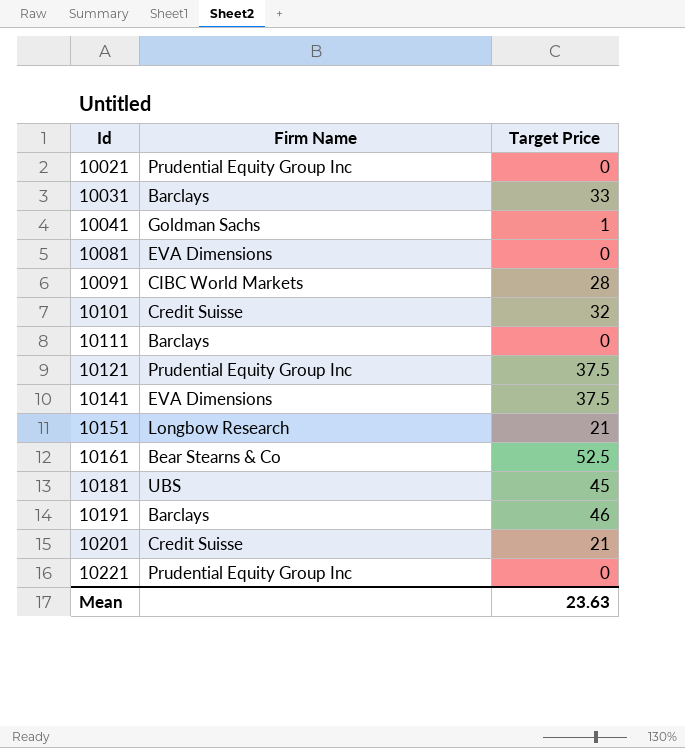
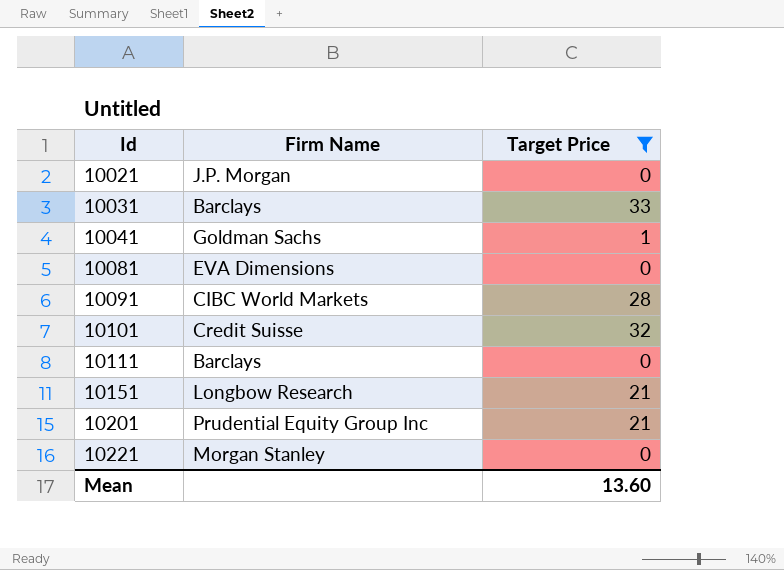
filter: none -> Target Price <= 33
10021 | Firm Name: Prudential Equity Group Inc -> J.P. Morgan
10201 | Firm Name: Credit Suisse -> Prudential Equity Group Inc
10221 | Firm Name: Prudential Equity Group Inc -> Morgan Stanley
Mean | Target Price: 23.63 -> 13.60

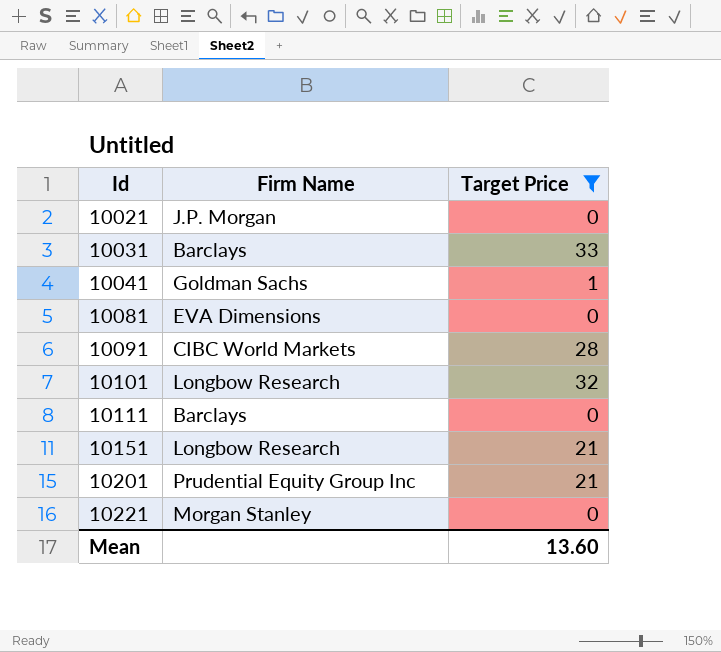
10101 | Firm Name: Credit Suisse -> Longbow Research

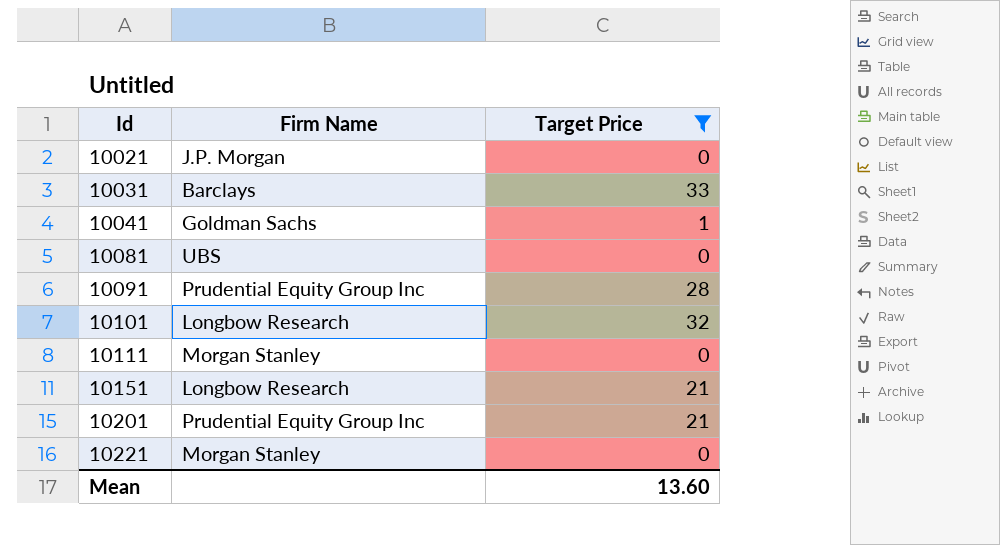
10081 | Firm Name: EVA Dimensions -> UBS
10091 | Firm Name: CIBC World Markets -> Prudential Equity Group Inc
10111 | Firm Name: Barclays -> Morgan Stanley

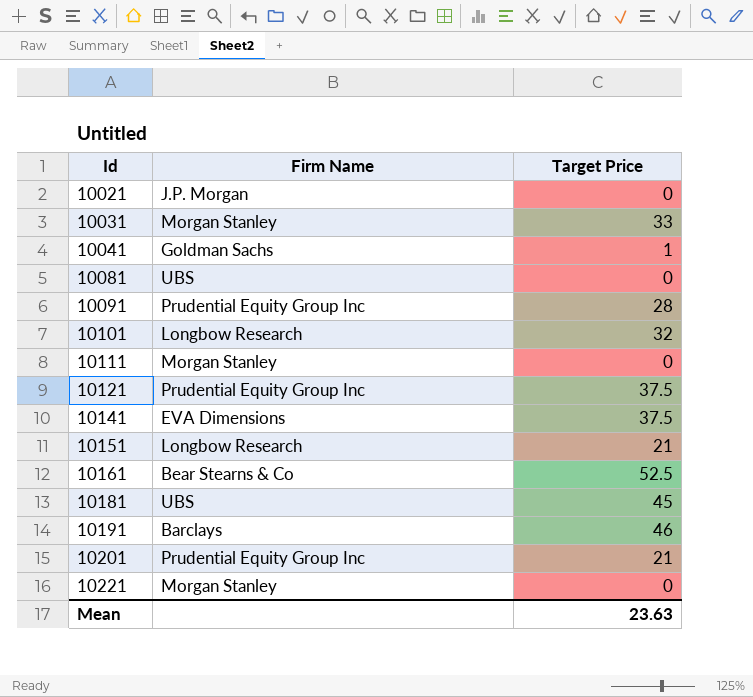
filter: Target Price <= 33 -> none
10031 | Firm Name: Barclays -> Morgan Stanley
Mean | Target Price: 13.60 -> 23.63

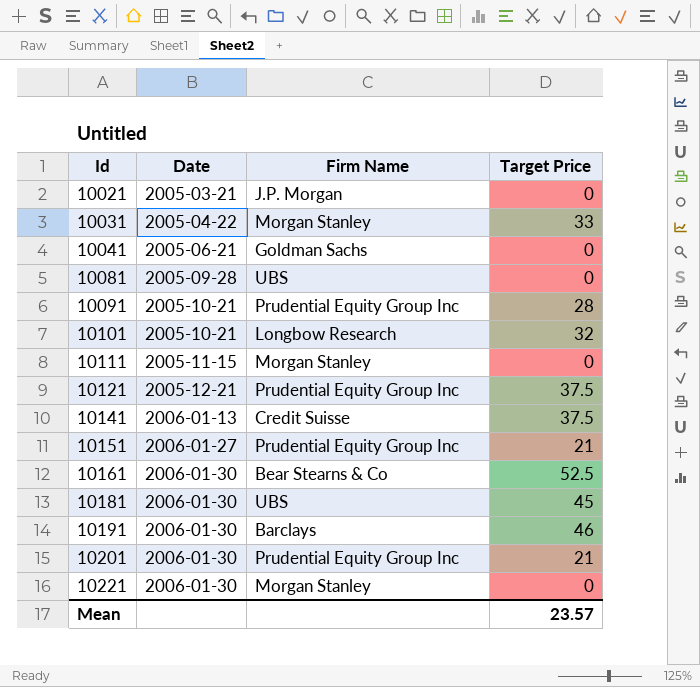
column Date | position: none -> 2
10041 | Target Price: 1 -> 0
10141 | Firm Name: EVA Dimensions -> Credit Suisse
10151 | Firm Name: Longbow Research -> Prudential Equity Group Inc
Mean | Target Price: 23.63 -> 23.57

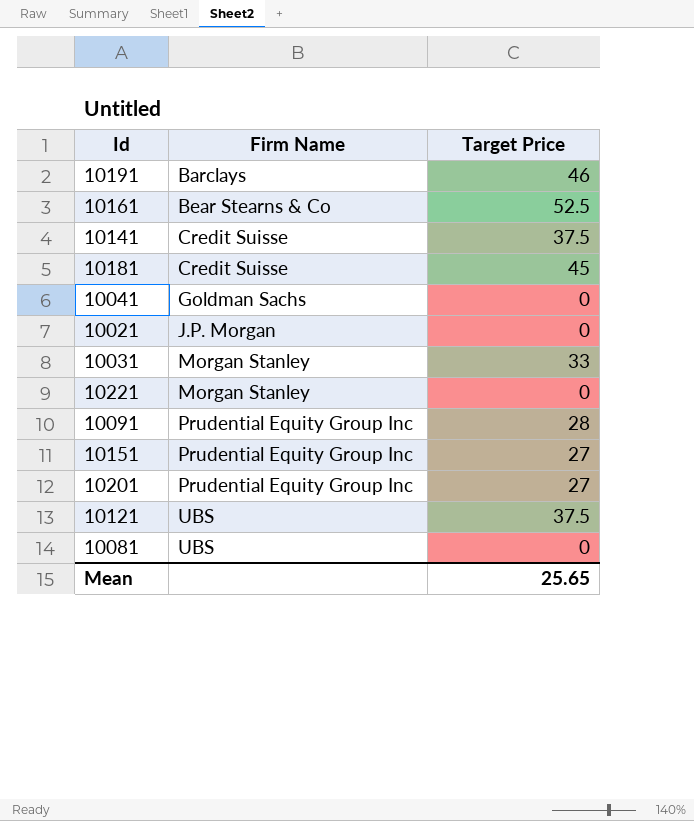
row order: Id ascending -> Firm Name ascending
column Date | position: 2 -> none
row 10101: 2005-10-21 | Longbow Research | 32 -> none
row 10111: 2005-11-15 | Morgan Stanley | 0 -> none
10181 | Firm Name: UBS -> Credit Suisse
10151 | Target Price: 21 -> 27
10201 | Target Price: 21 -> 27
10121 | Firm Name: Prudential Equity Group Inc -> UBS
Mean | Target Price: 23.57 -> 25.65

